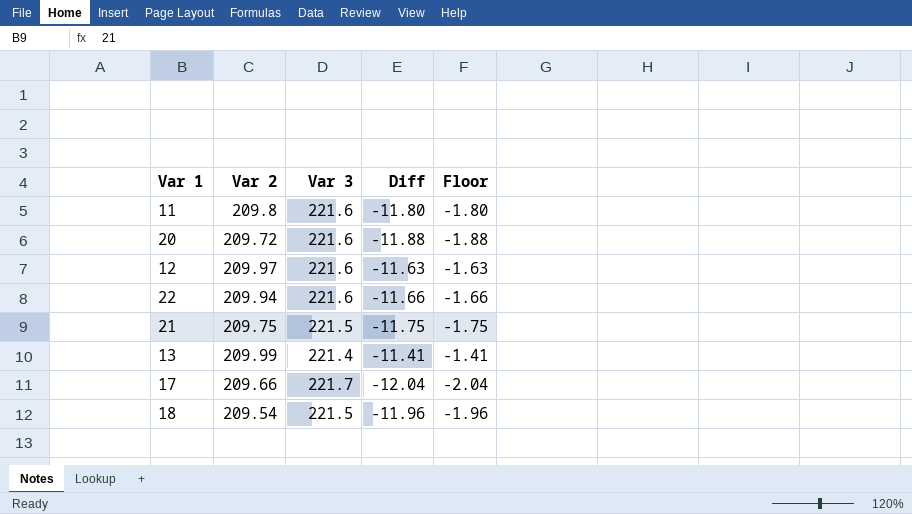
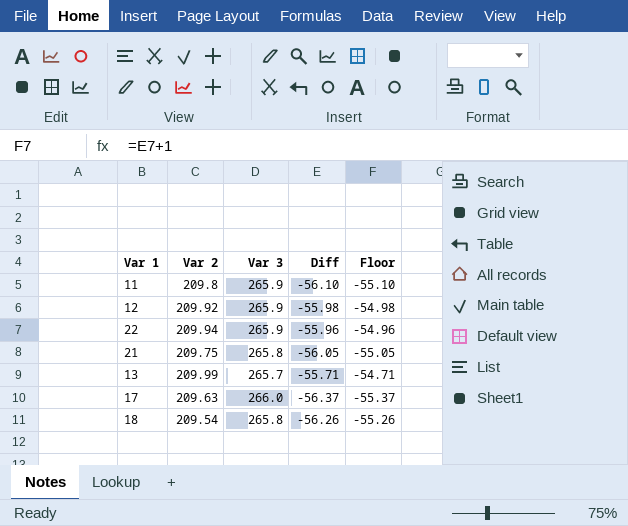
column Floor | formula: [Diff] + 10 -> [Diff] + 1
row 20: 209.72 | 221.6 | -11.88 | -1.88 -> none
11 | Var 3: 221.6 -> 265.9
11 | Diff: -11.80 -> -56.10
12 | Var 2: 209.97 -> 209.92
12 | Var 3: 221.6 -> 265.9
12 | Diff: -11.63 -> -55.98
22 | Var 3: 221.6 -> 265.9
22 | Diff: -11.66 -> -55.96
21 | Var 3: 221.5 -> 265.8
21 | Diff: -11.75 -> -56.05
13 | Var 3: 221.4 -> 265.7
13 | Diff: -11.41 -> -55.71
17 | Var 2: 209.66 -> 209.63
17 | Var 3: 221.7 -> 266.0
17 | Diff: -12.04 -> -56.37
18 | Var 3: 221.5 -> 265.8
18 | Diff: -11.96 -> -56.26

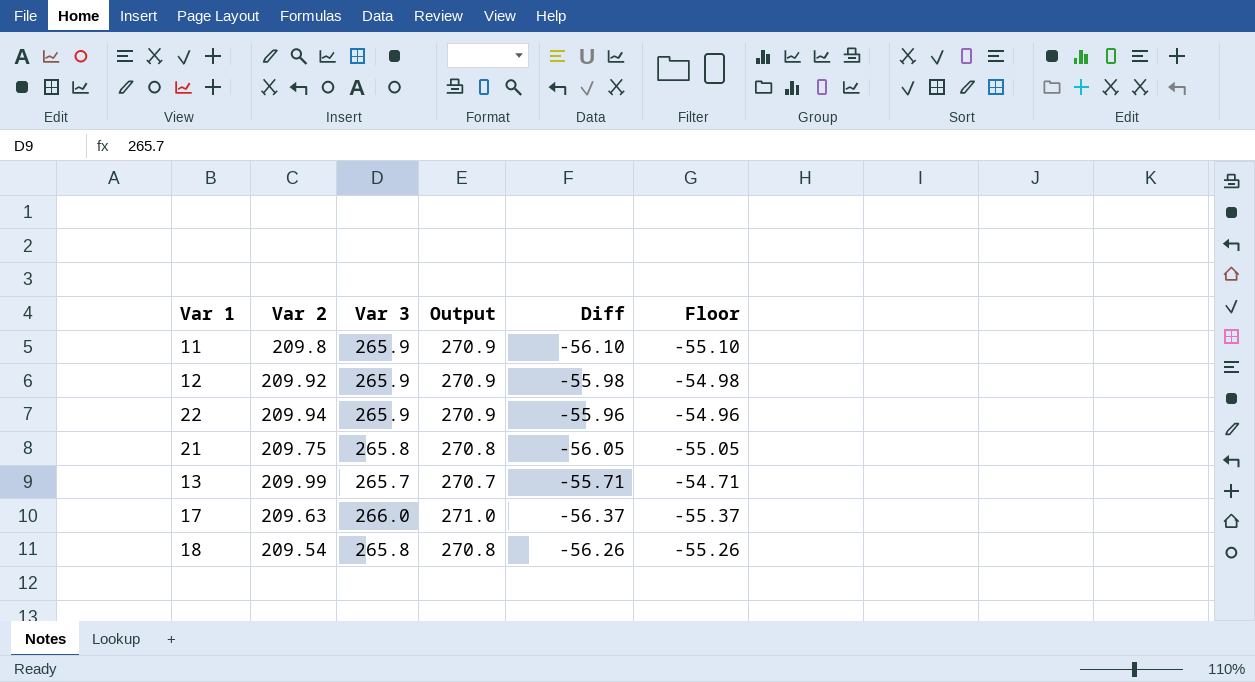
column Output | formula: none -> [Var 3] + 5

